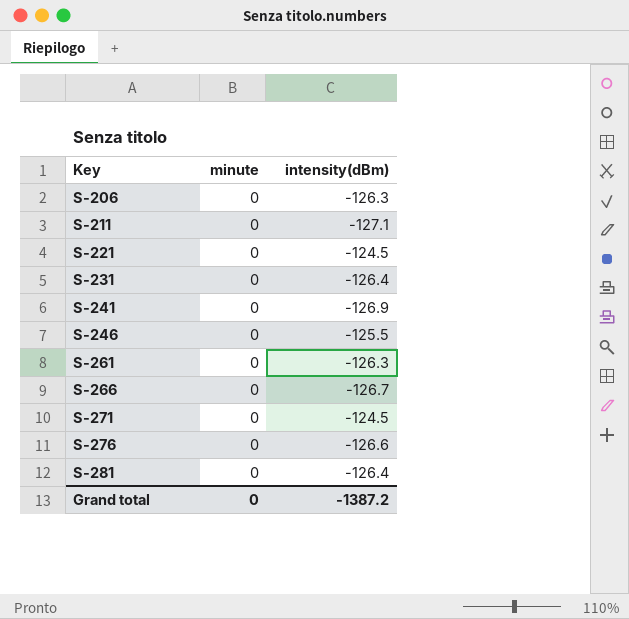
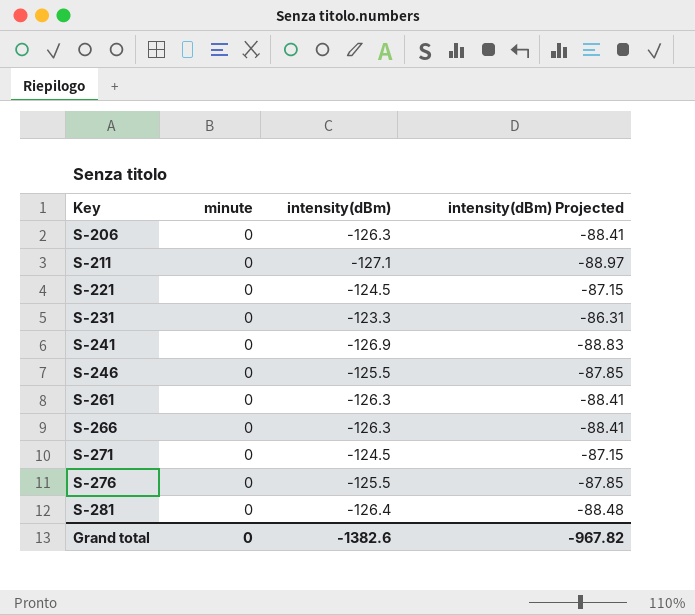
column intensity(dBm) Projected | formula: none -> [intensity(dBm)] * 0.7
S-231 | intensity(dBm): -126.4 -> -123.3
S-266 | intensity(dBm): -126.7 -> -126.3
S-276 | intensity(dBm): -126.6 -> -125.5
Grand total | intensity(dBm): -1387.2 -> -1382.6

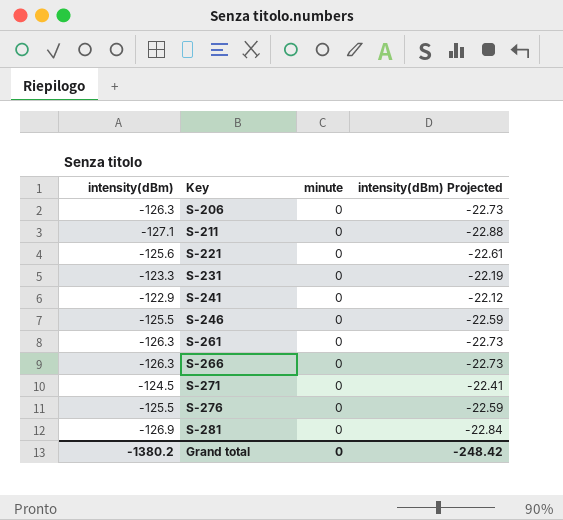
column intensity(dBm) | position: 3 -> 1
column intensity(dBm) Projected | formula: [intensity(dBm)] * 0.7 -> [intensity(dBm)] * 0.18
S-221 | intensity(dBm): -124.5 -> -125.6
S-241 | intensity(dBm): -126.9 -> -122.9
S-281 | intensity(dBm): -126.4 -> -126.9
Grand total | intensity(dBm): -1382.6 -> -1380.2
Grand total | intensity(dBm) Projected: -967.82 -> -248.42

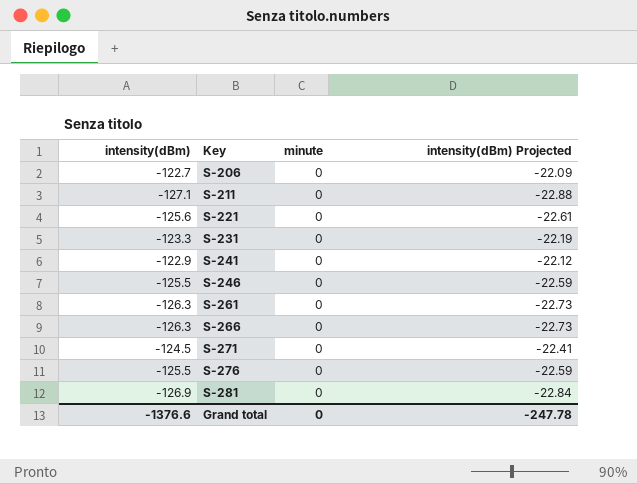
S-206 | intensity(dBm): -126.3 -> -122.7
S-206 | intensity(dBm) Projected: -22.73 -> -22.09
Grand total | intensity(dBm): -1380.2 -> -1376.6
Grand total | intensity(dBm) Projected: -248.42 -> -247.78

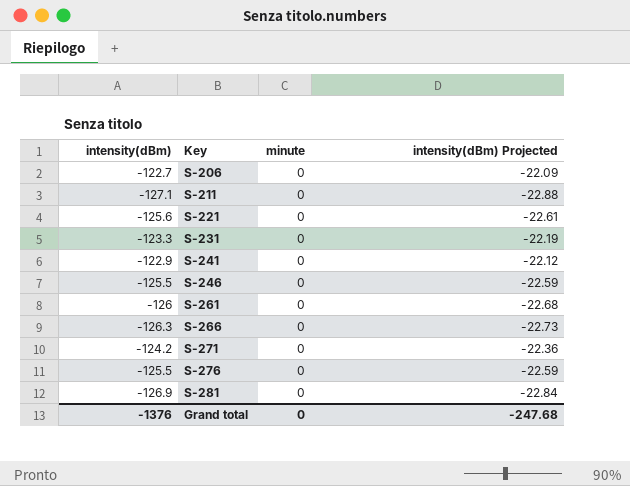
S-261 | intensity(dBm): -126.3 -> -126
S-261 | intensity(dBm) Projected: -22.73 -> -22.68
S-271 | intensity(dBm): -124.5 -> -124.2
S-271 | intensity(dBm) Projected: -22.41 -> -22.36
Grand total | intensity(dBm): -1376.6 -> -1376
Grand total | intensity(dBm) Projected: -247.78 -> -247.68

